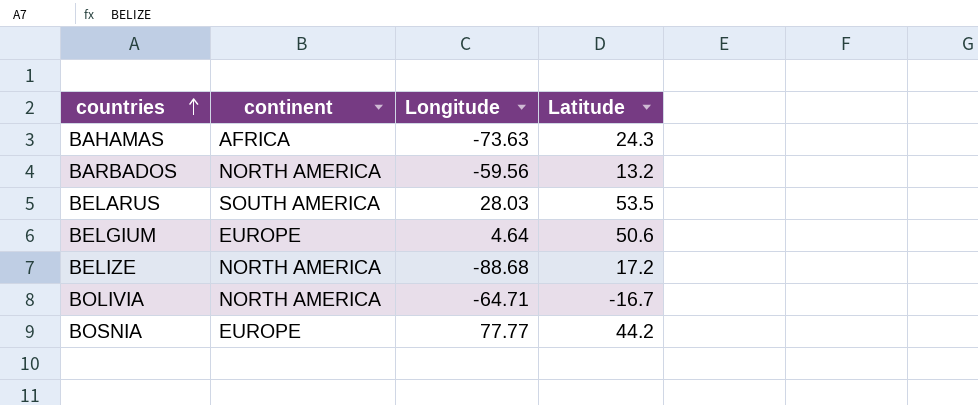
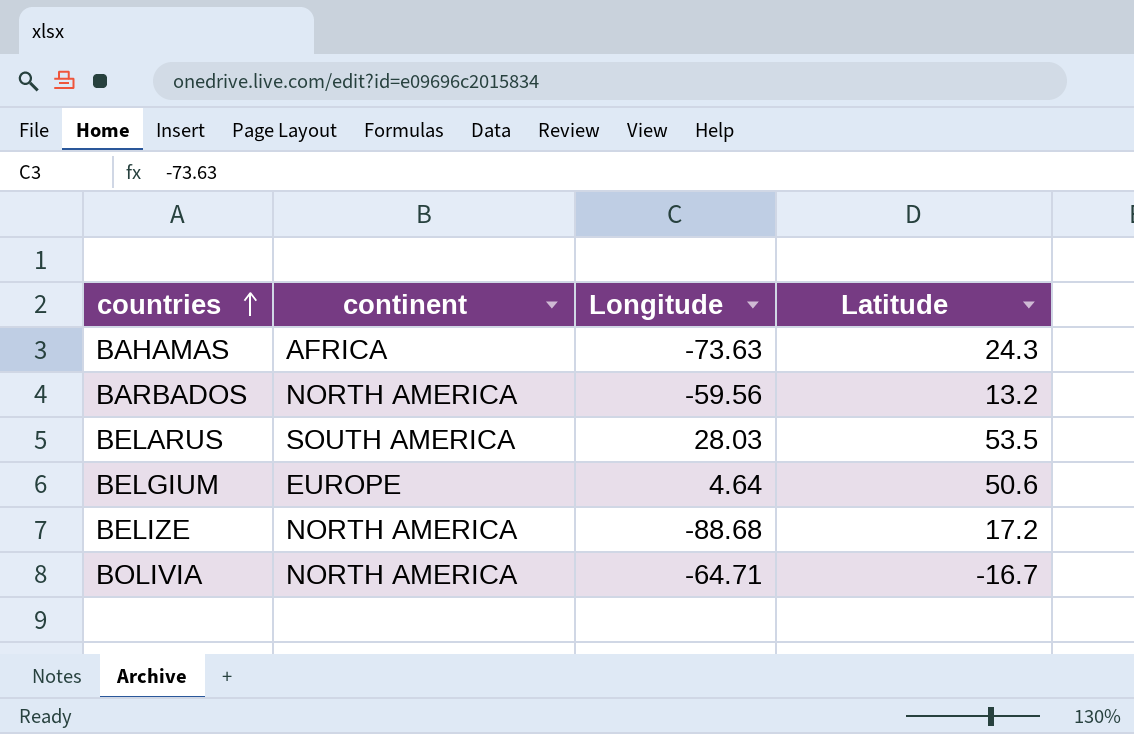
row BOSNIA: EUROPE | 77.77 | 44.2 -> none

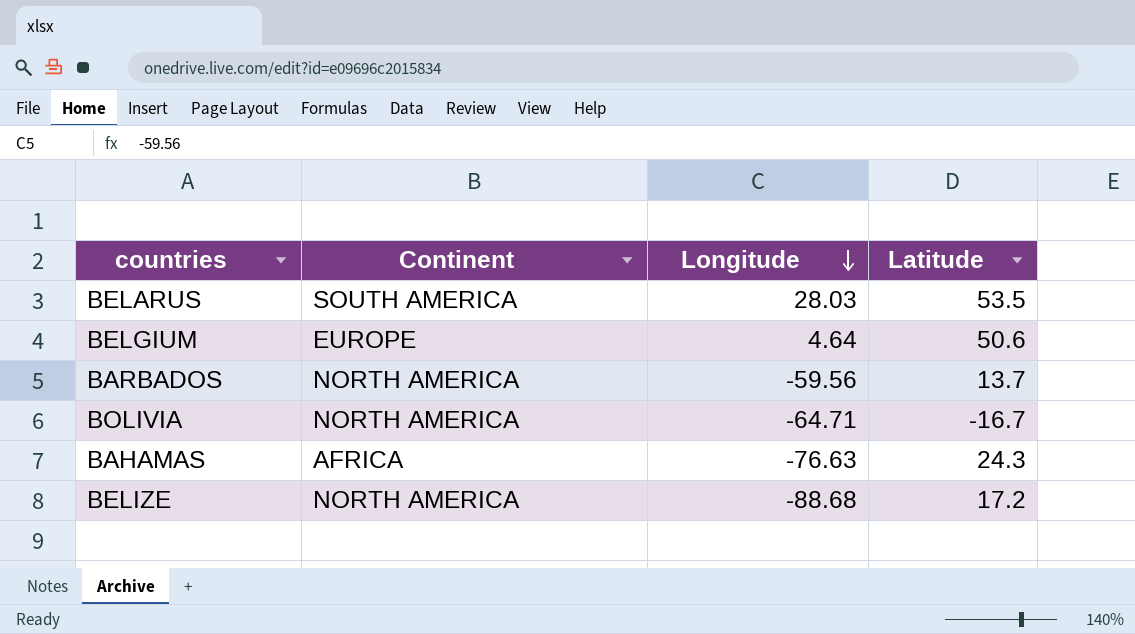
row order: countries ascending -> Longitude descending
column name: continent -> Continent
BARBADOS | Latitude: 13.2 -> 13.7
BAHAMAS | Longitude: -73.63 -> -76.63

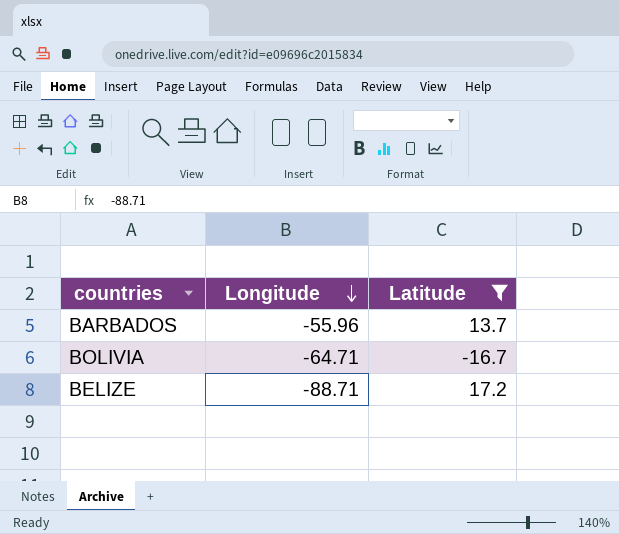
filter: none -> Latitude <= 17.2
column Continent | position: 2 -> none
BARBADOS | Longitude: -59.56 -> -55.96
BELIZE | Longitude: -88.68 -> -88.71

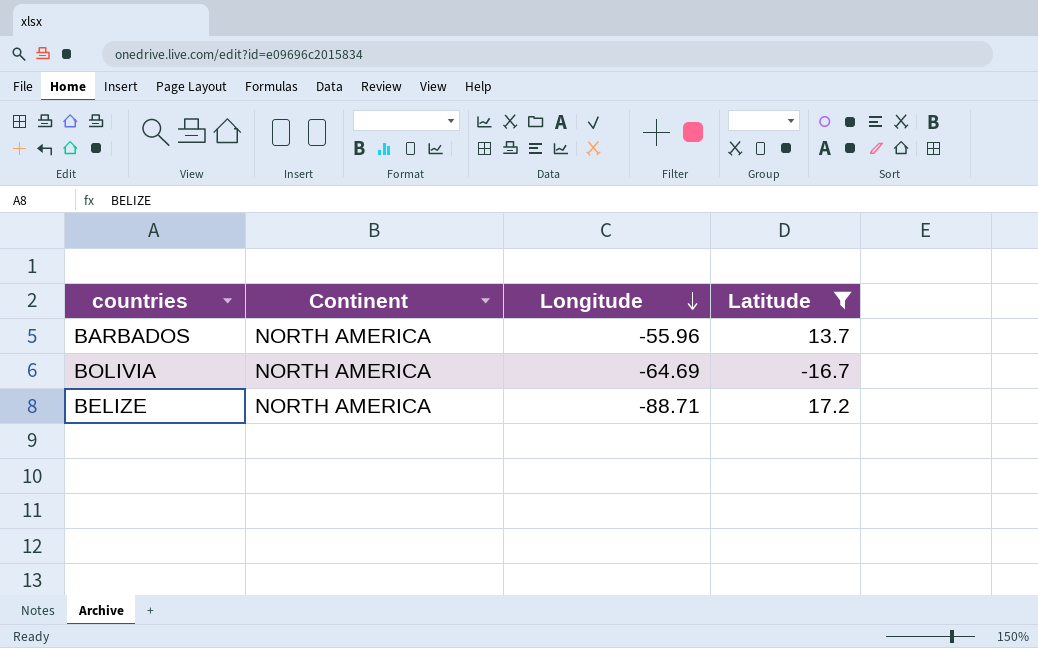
column Continent | position: none -> 2
BOLIVIA | Longitude: -64.71 -> -64.69

